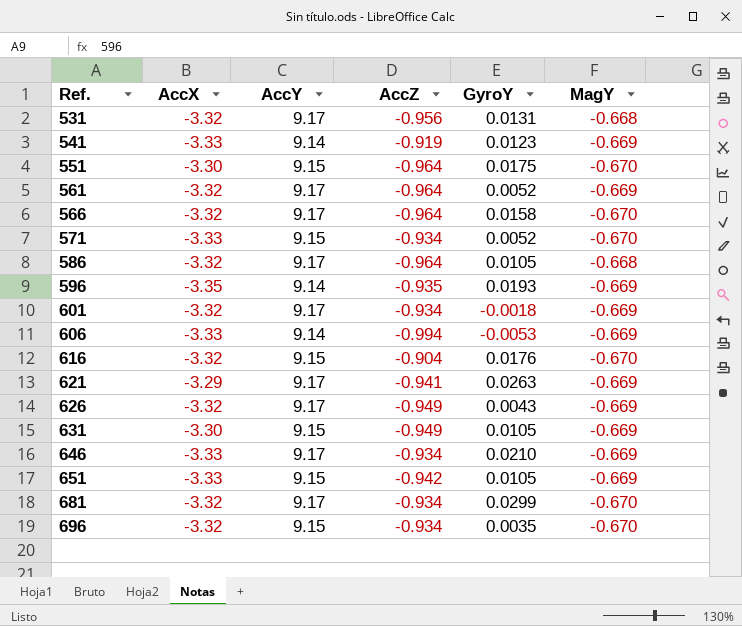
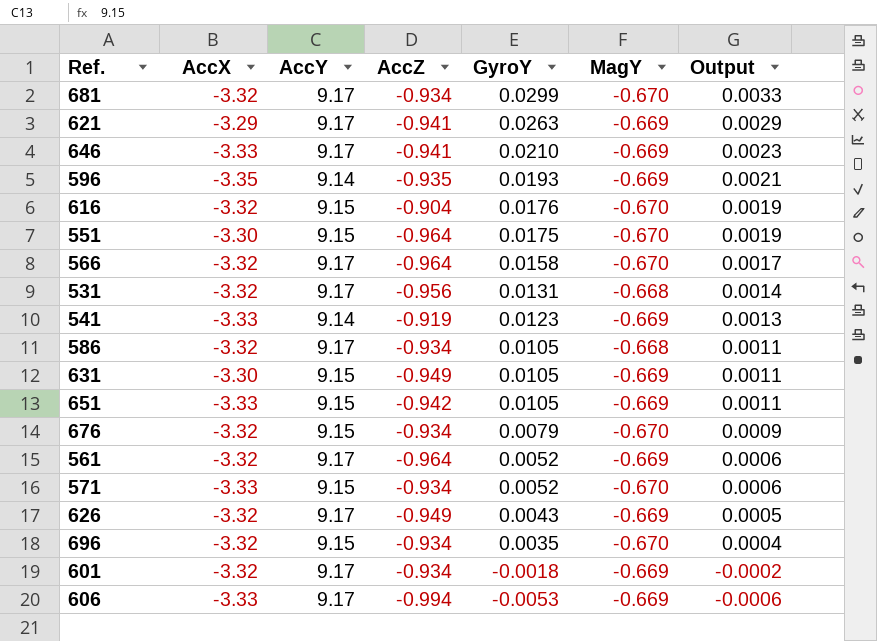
row order: Ref. ascending -> GyroY descending
column Output | formula: none -> [GyroY] / [AccY]
646 | AccZ: -0.934 -> -0.941
586 | AccZ: -0.964 -> -0.934
row 676: none -> -3.32 | 9.15 | -0.934 | 0.0079 | -0.670 | 0.0009
606 | AccY: 9.14 -> 9.17

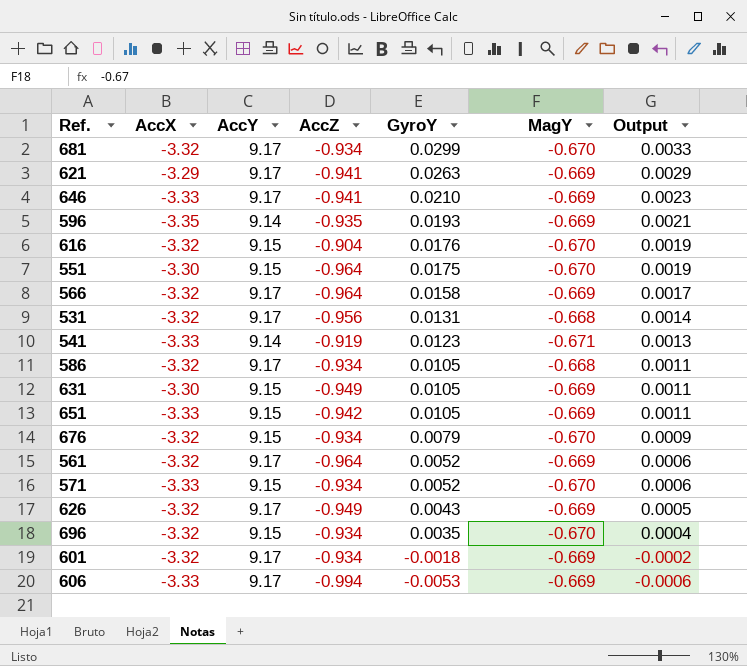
566 | MagY: -0.670 -> -0.669
541 | MagY: -0.669 -> -0.671

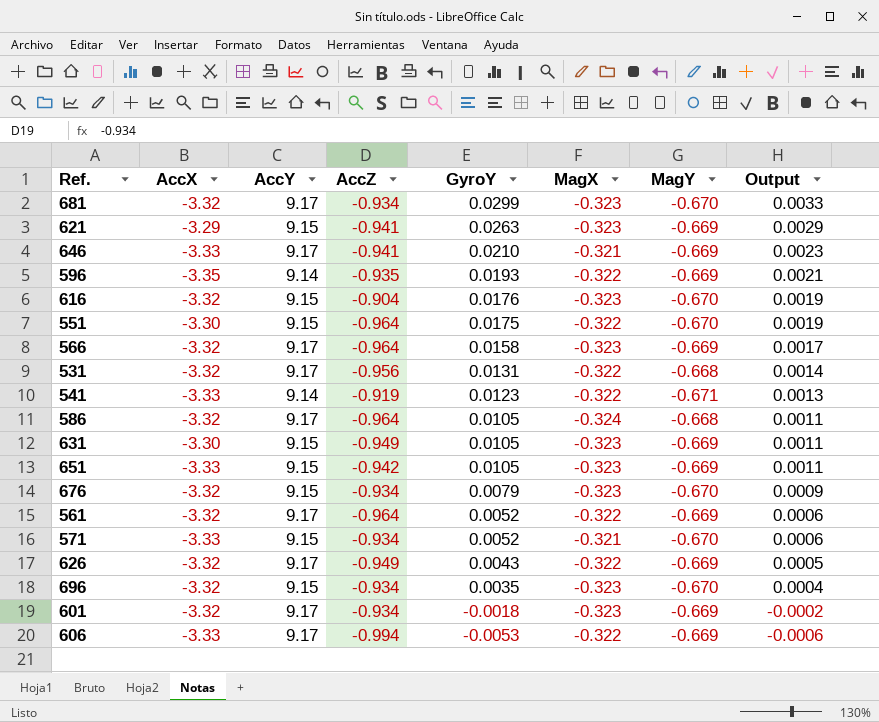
column MagX | position: none -> 6
621 | AccY: 9.17 -> 9.15
586 | AccZ: -0.934 -> -0.964

